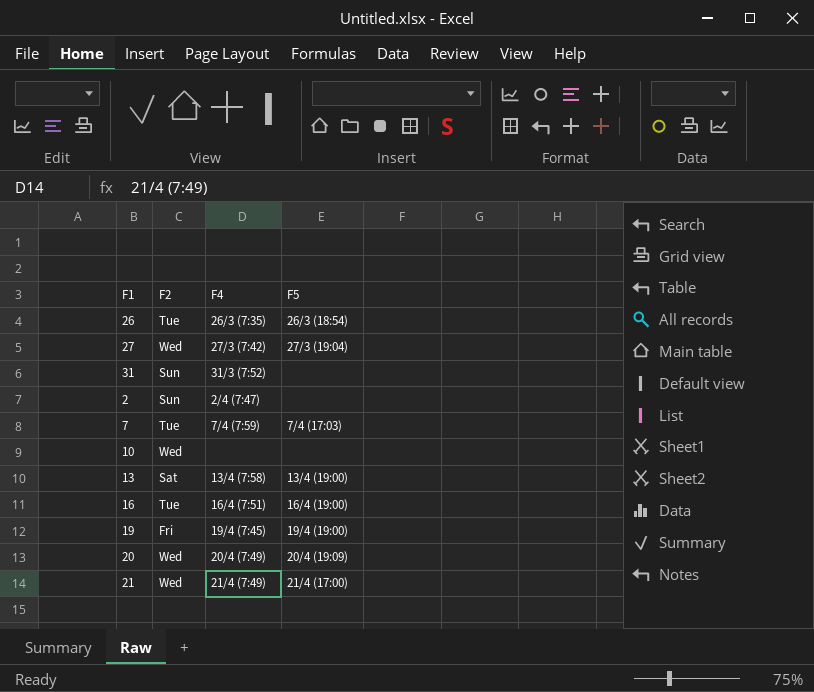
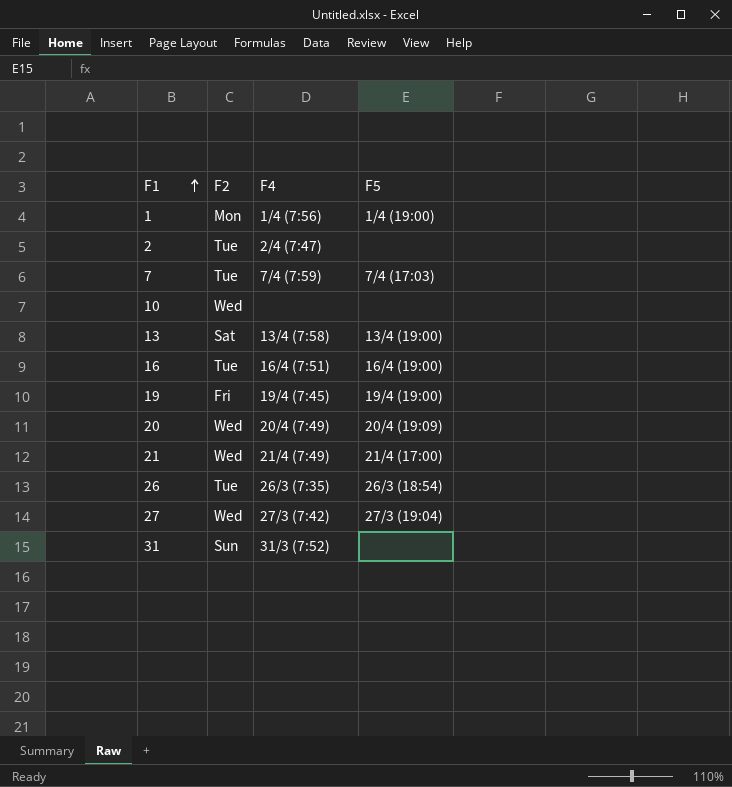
row order: none -> F1 ascending
row 1: none -> Mon | 1/4 (7:56) | 1/4 (19:00)
2 | F2: Sun -> Tue

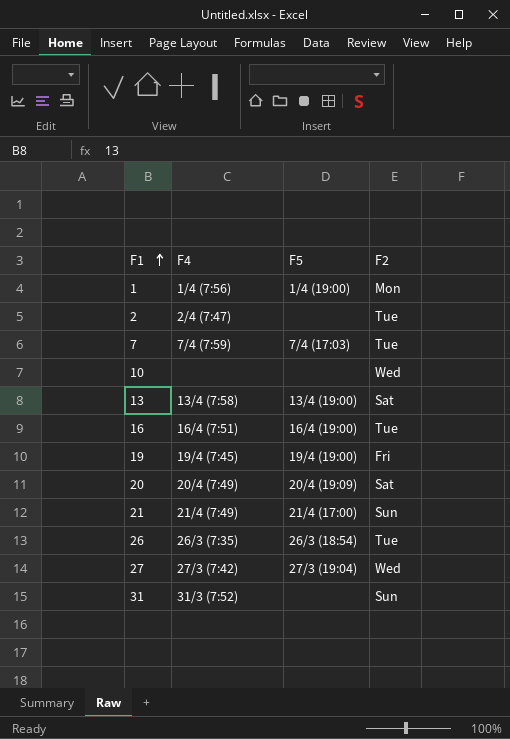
column F2 | position: 2 -> 4
20 | F2: Wed -> Sat
21 | F2: Wed -> Sun

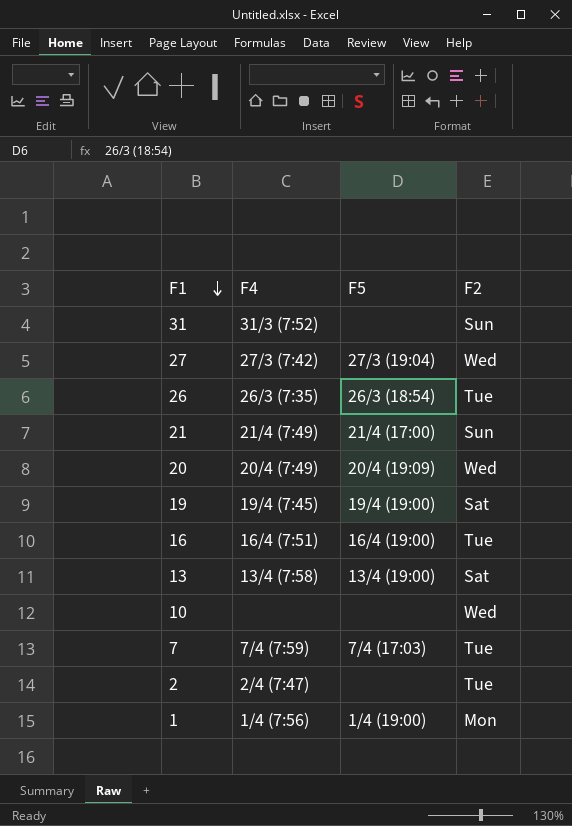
row order: F1 ascending -> F1 descending
20 | F2: Sat -> Wed
19 | F2: Fri -> Sat

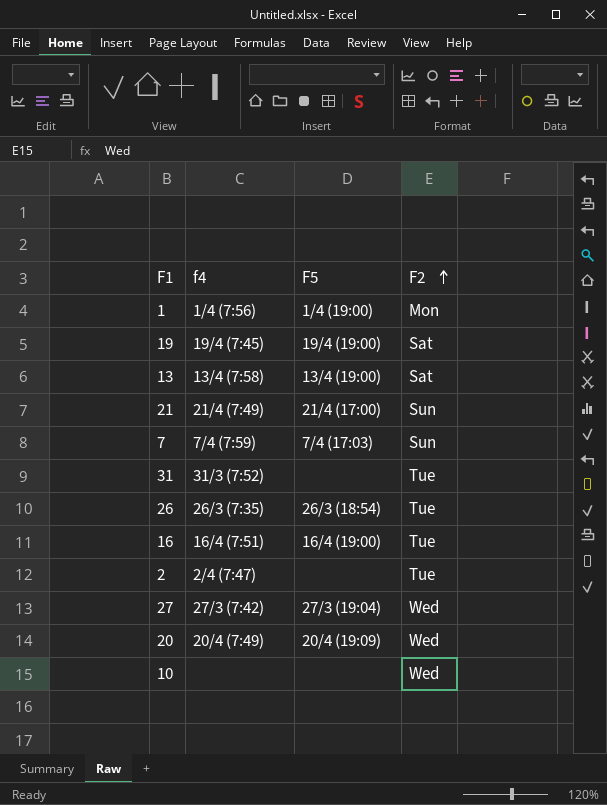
row order: F1 descending -> F2 ascending
column name: F4 -> f4
7 | F2: Tue -> Sun
31 | F2: Sun -> Tue

